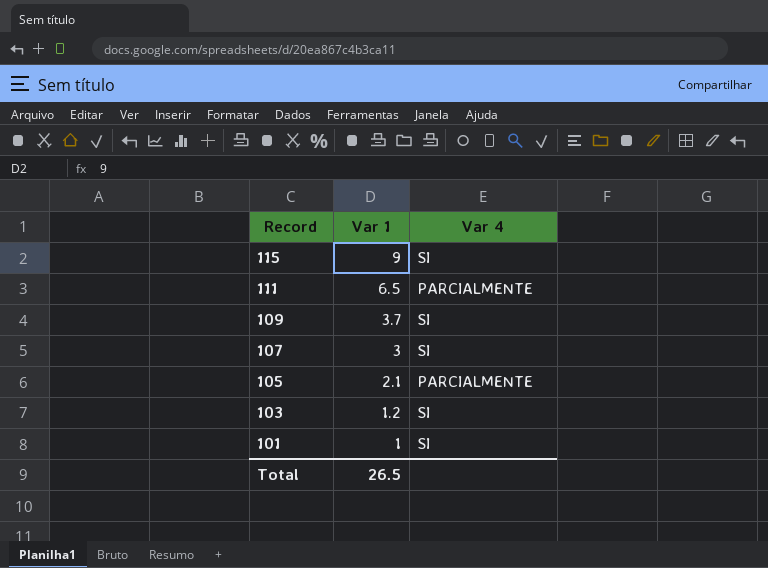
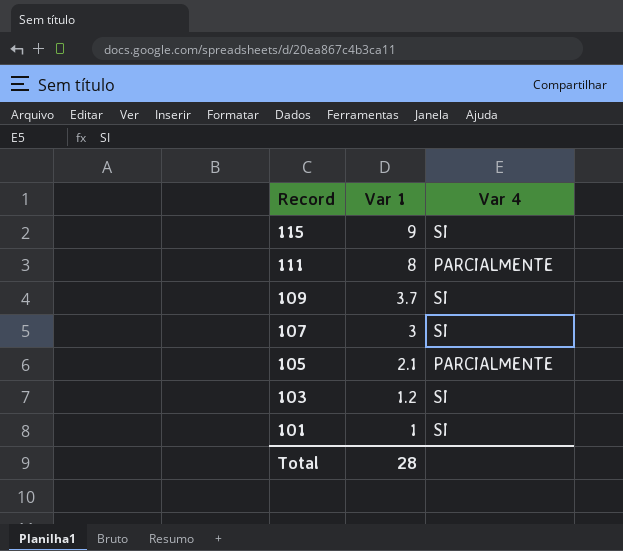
111 | Var 1: 6.5 -> 8
Total | Var 1: 26.5 -> 28

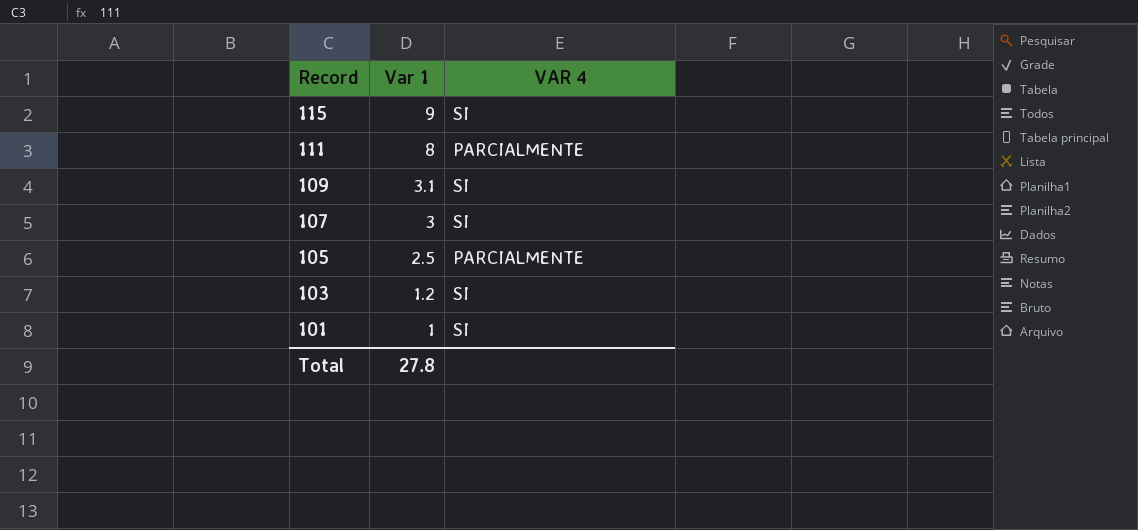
column name: Var 4 -> VAR 4
109 | Var 1: 3.7 -> 3.1
105 | Var 1: 2.1 -> 2.5
Total | Var 1: 28 -> 27.8

